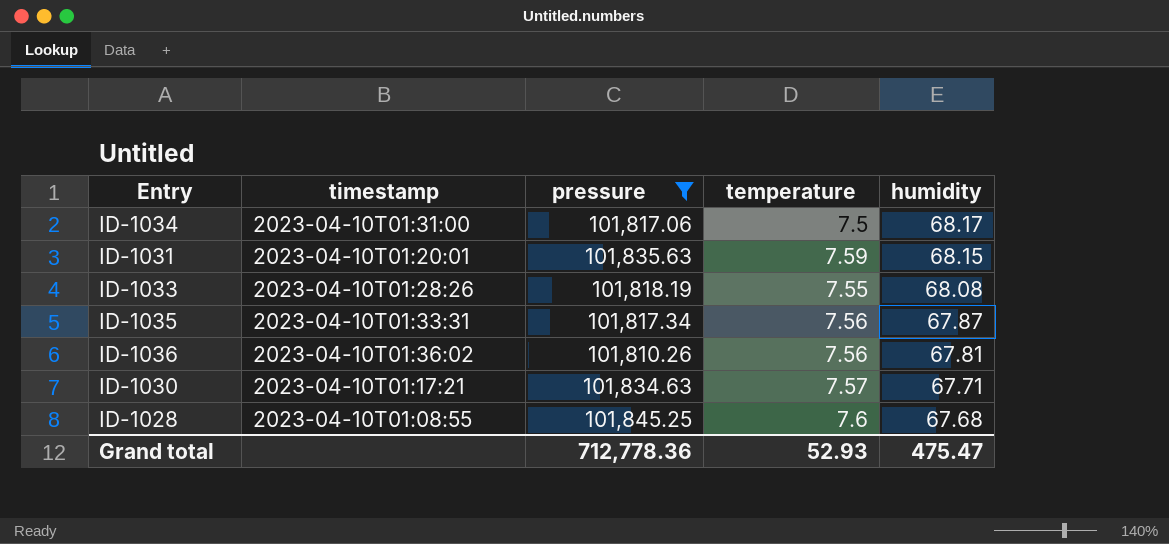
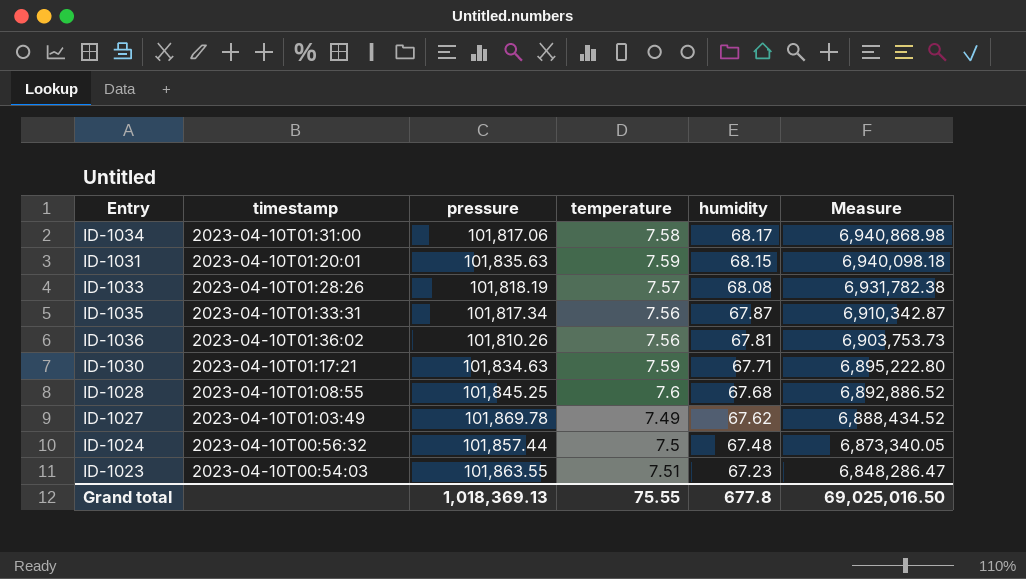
filter: pressure <= 101,845.25 -> none
column Measure | formula: none -> [pressure] * [humidity]
ID-1034 | temperature: 7.5 -> 7.58
ID-1033 | temperature: 7.55 -> 7.57
ID-1030 | temperature: 7.57 -> 7.59
Grand total | pressure: 712,778.36 -> 1,018,369.13
Grand total | temperature: 52.93 -> 75.55
Grand total | humidity: 475.47 -> 677.8

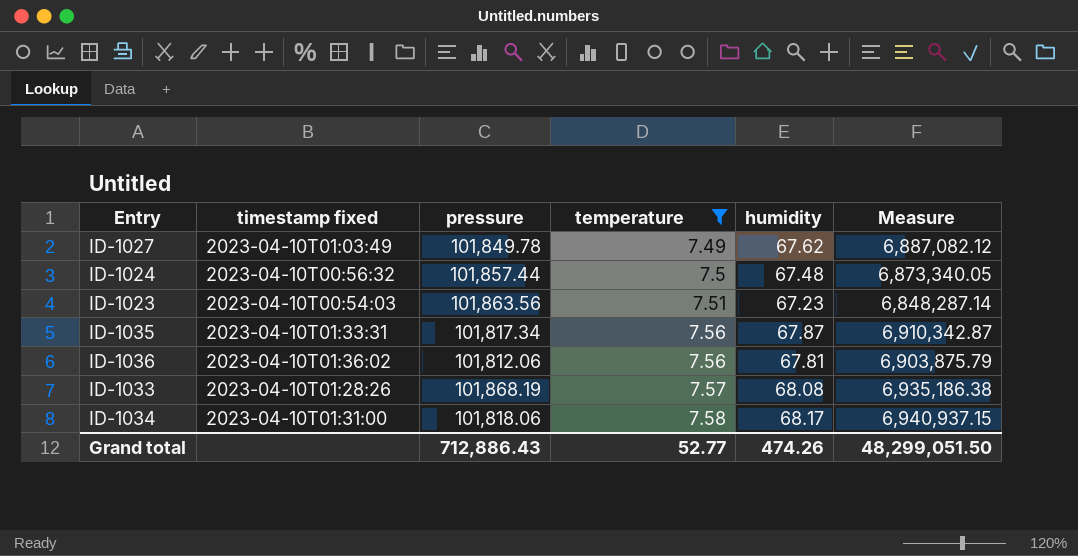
filter: none -> temperature <= 7.58
row order: humidity descending -> temperature ascending
column name: timestamp -> timestamp fixed
ID-1027 | pressure: 101,869.78 -> 101,849.78
ID-1027 | Measure: 6,888,434.52 -> 6,887,082.12
ID-1023 | pressure: 101,863.55 -> 101,863.56
ID-1023 | Measure: 6,848,286.47 -> 6,848,287.14
ID-1036 | pressure: 101,810.26 -> 101,812.06
ID-1036 | Measure: 6,903,753.73 -> 6,903,875.79
ID-1033 | pressure: 101,818.19 -> 101,868.19
ID-1033 | Measure: 6,931,782.38 -> 6,935,186.38
ID-1034 | pressure: 101,817.06 -> 101,818.06
ID-1034 | Measure: 6,940,868.98 -> 6,940,937.15
Grand total | pressure: 1,018,369.13 -> 712,886.43
Grand total | temperature: 75.55 -> 52.77
Grand total | humidity: 677.8 -> 474.26
Grand total | Measure: 69,025,016.50 -> 48,299,051.50

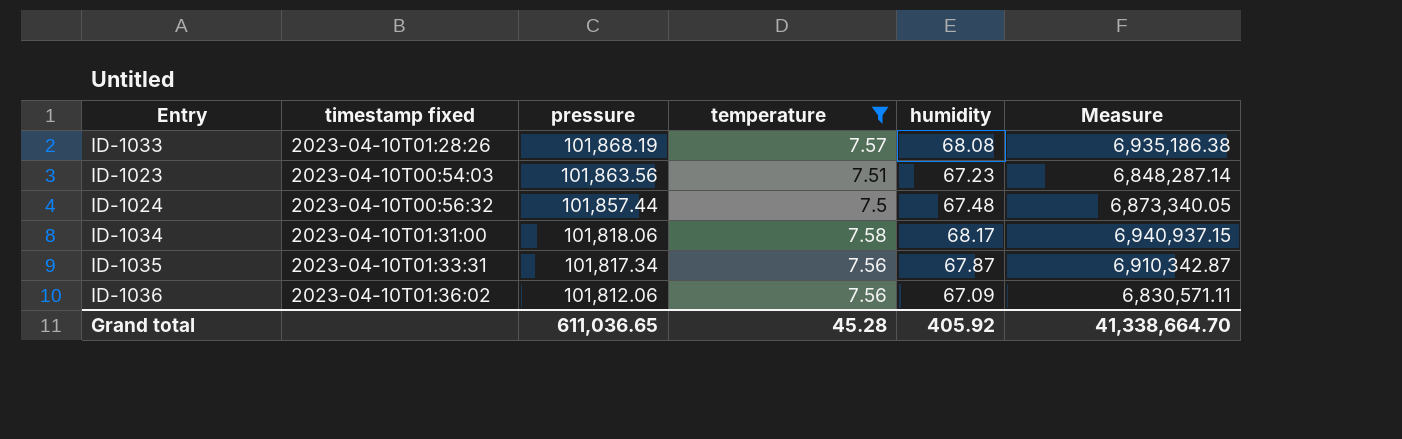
row order: temperature ascending -> pressure descending
row ID-1027: 2023-04-10T01:03:49 | 101,849.78 | 7.49 | 67.62 | 6,887,082.12 -> none
ID-1036 | humidity: 67.81 -> 67.09
ID-1036 | Measure: 6,903,875.79 -> 6,830,571.11
Grand total | pressure: 712,886.43 -> 611,036.65
Grand total | temperature: 52.77 -> 45.28
Grand total | humidity: 474.26 -> 405.92
Grand total | Measure: 48,299,051.50 -> 41,338,664.70

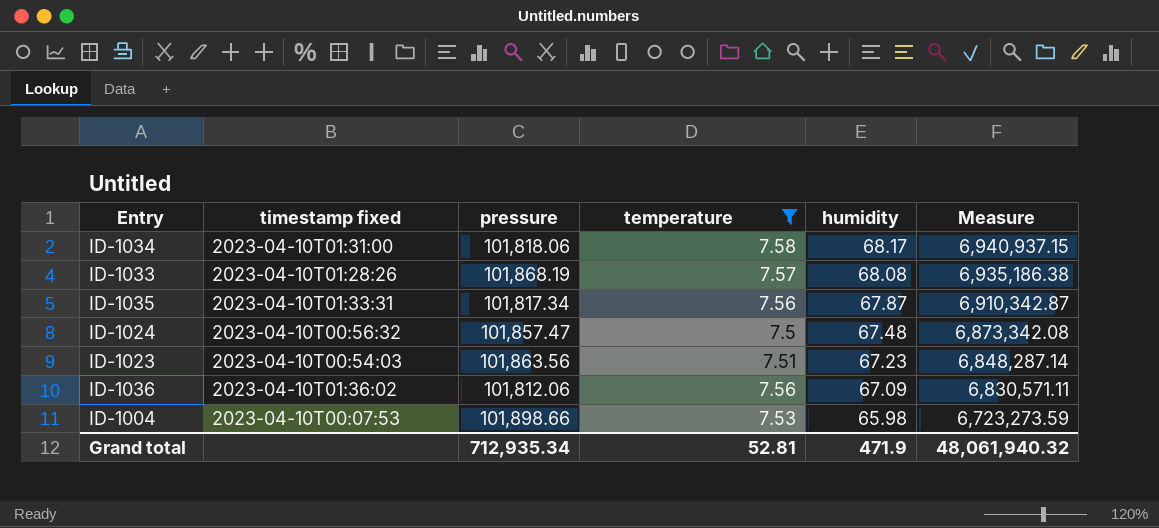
row order: pressure descending -> humidity descending
ID-1024 | pressure: 101,857.44 -> 101,857.47
ID-1024 | Measure: 6,873,340.05 -> 6,873,342.08
row ID-1004: none -> 2023-04-10T00:07:53 | 101,898.66 | 7.53 | 65.98 | 6,723,273.59
Grand total | pressure: 611,036.65 -> 712,935.34
Grand total | temperature: 45.28 -> 52.81
Grand total | humidity: 405.92 -> 471.9
Grand total | Measure: 41,338,664.70 -> 48,061,940.32

